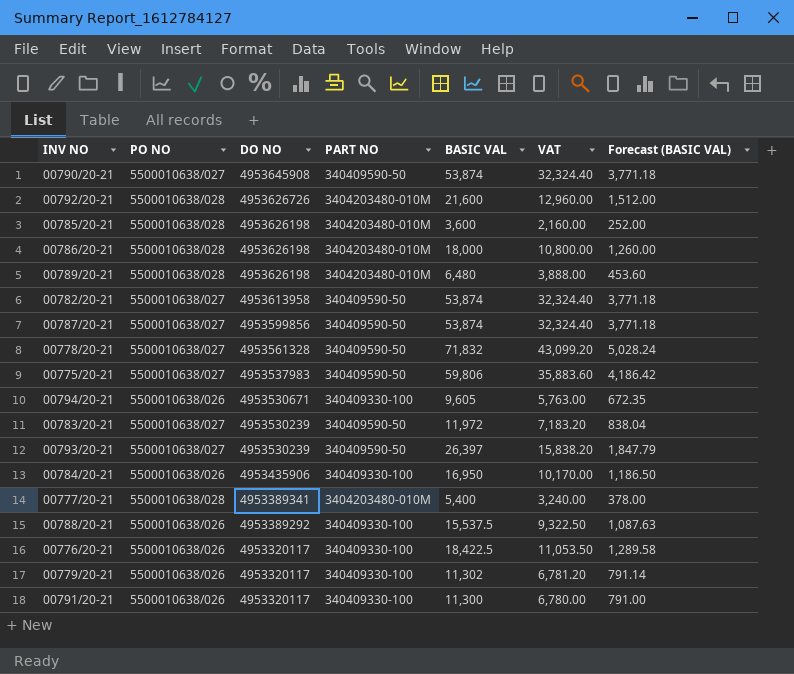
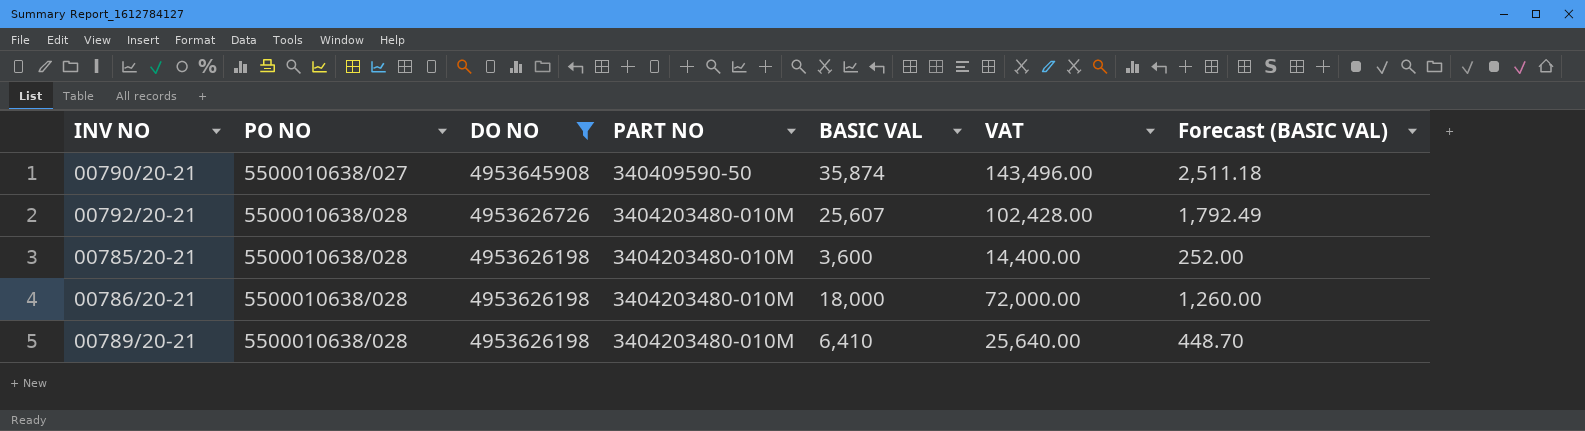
filter: none -> DO NO >= 4953626198
column VAT | formula: [BASIC VAL] * 0.6 -> [BASIC VAL] * 4
00790/20-21 | BASIC VAL: 53,874 -> 35,874
00790/20-21 | Forecast (BASIC VAL): 3,771.18 -> 2,511.18
00792/20-21 | BASIC VAL: 21,600 -> 25,607
00792/20-21 | Forecast (BASIC VAL): 1,512.00 -> 1,792.49
00789/20-21 | BASIC VAL: 6,480 -> 6,410
00789/20-21 | Forecast (BASIC VAL): 453.60 -> 448.70

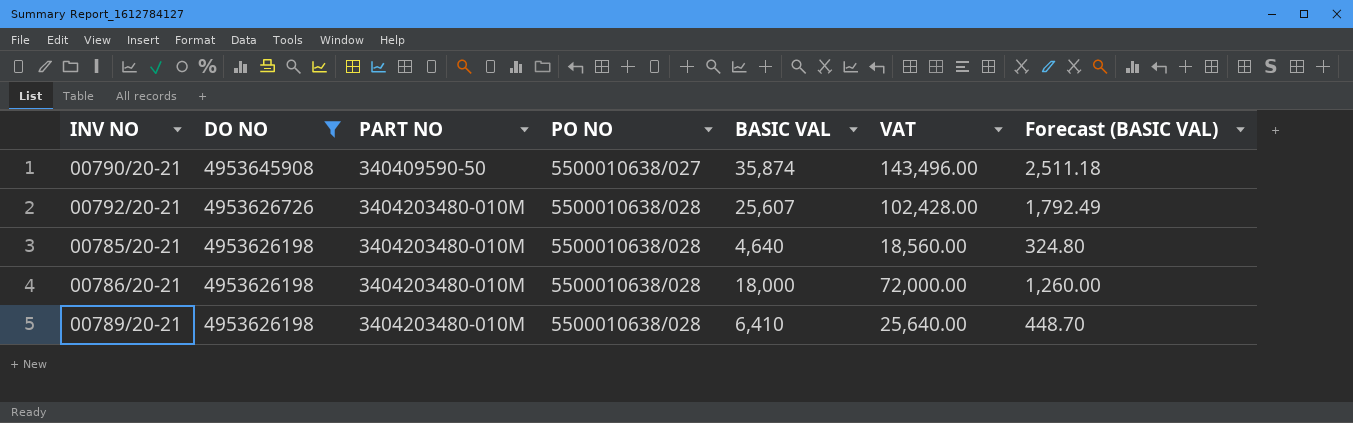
column PO NO | position: 2 -> 4
00785/20-21 | BASIC VAL: 3,600 -> 4,640
00785/20-21 | VAT: 14,400.00 -> 18,560.00
00785/20-21 | Forecast (BASIC VAL): 252.00 -> 324.80

